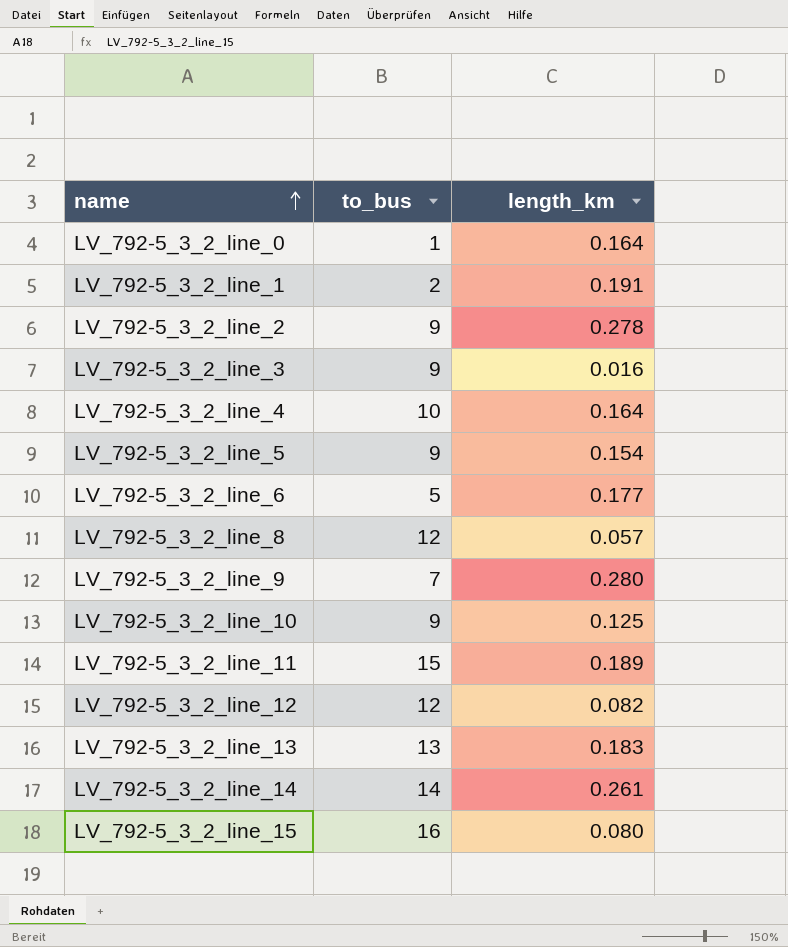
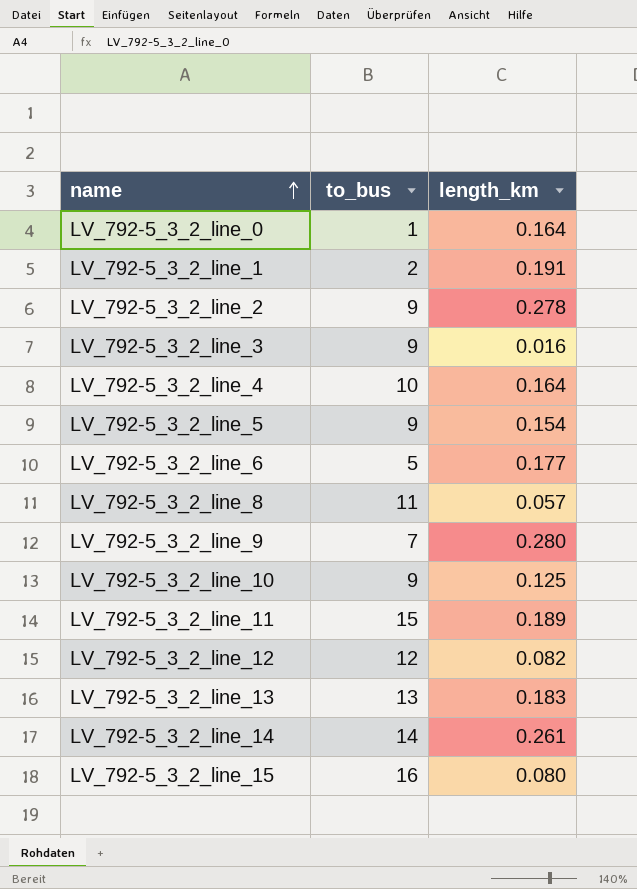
LV_792-5_3_2_line_8 | to_bus: 12 -> 11

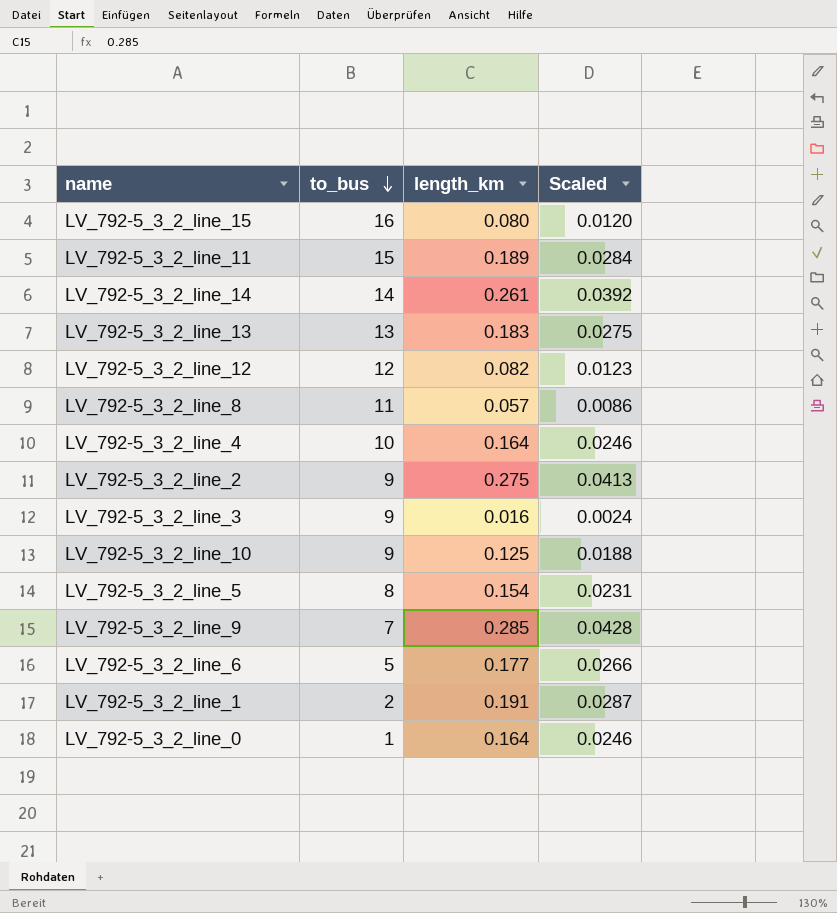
row order: name ascending -> to_bus descending
column Scaled | formula: none -> [length_km] * 0.15
LV_792-5_3_2_line_2 | length_km: 0.278 -> 0.275
LV_792-5_3_2_line_5 | to_bus: 9 -> 8
LV_792-5_3_2_line_9 | length_km: 0.280 -> 0.285

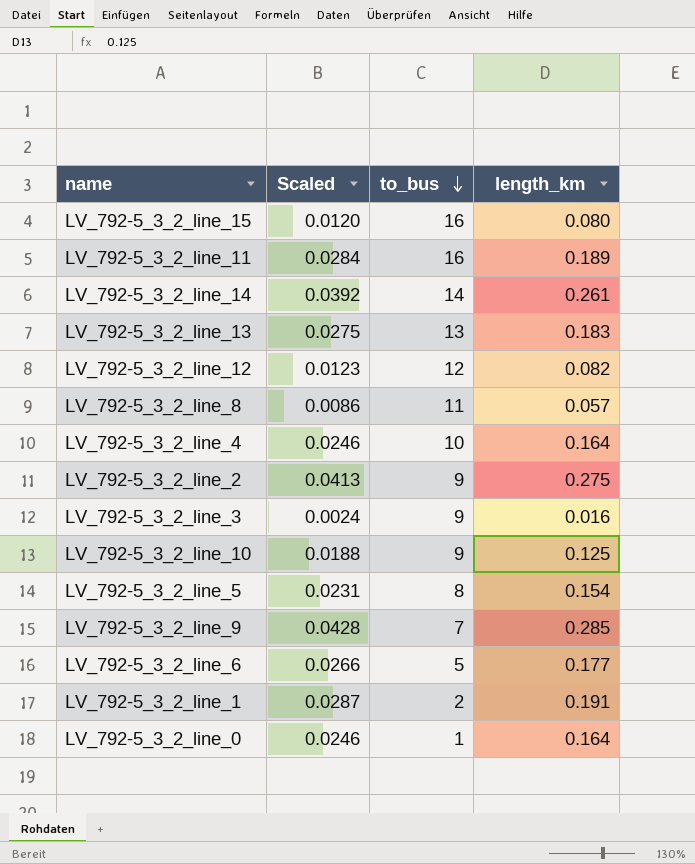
column Scaled | position: 4 -> 2
LV_792-5_3_2_line_11 | to_bus: 15 -> 16

